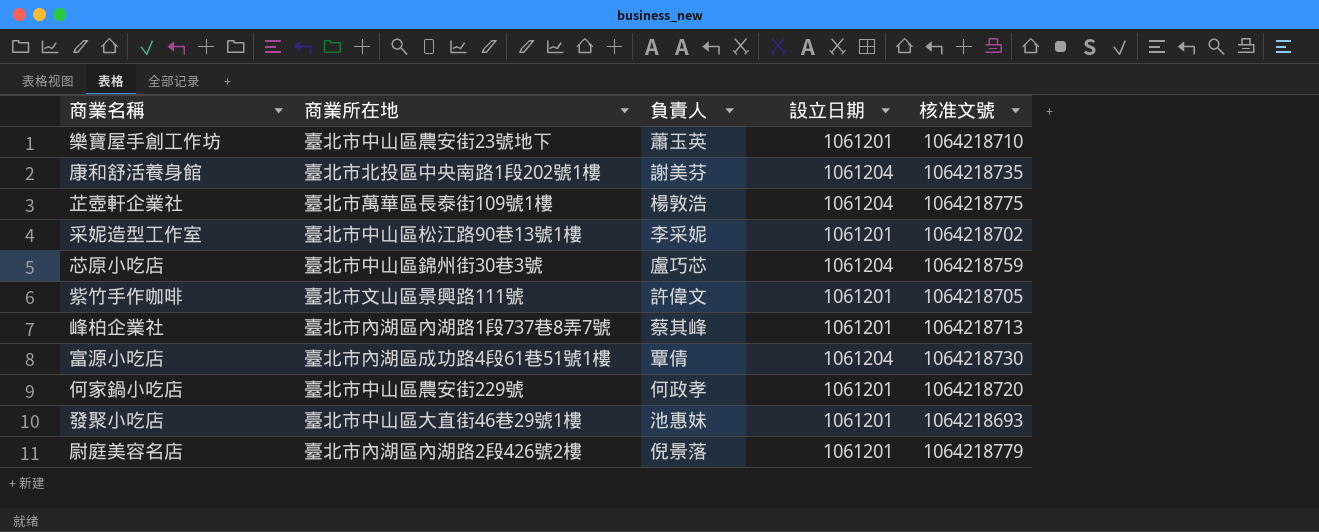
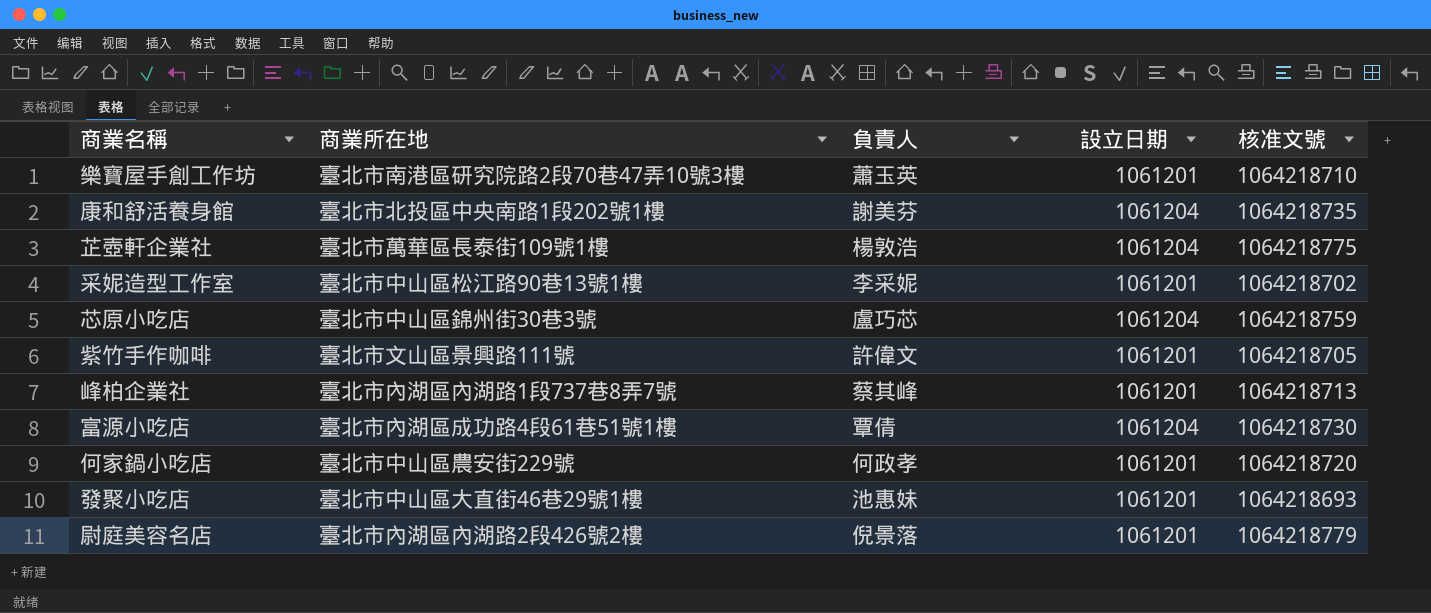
樂寶屋手創工作坊 | 商業所在地: 臺北市中山區農安街23號地下 -> 臺北市南港區研究院路2段70巷47弄10號3樓

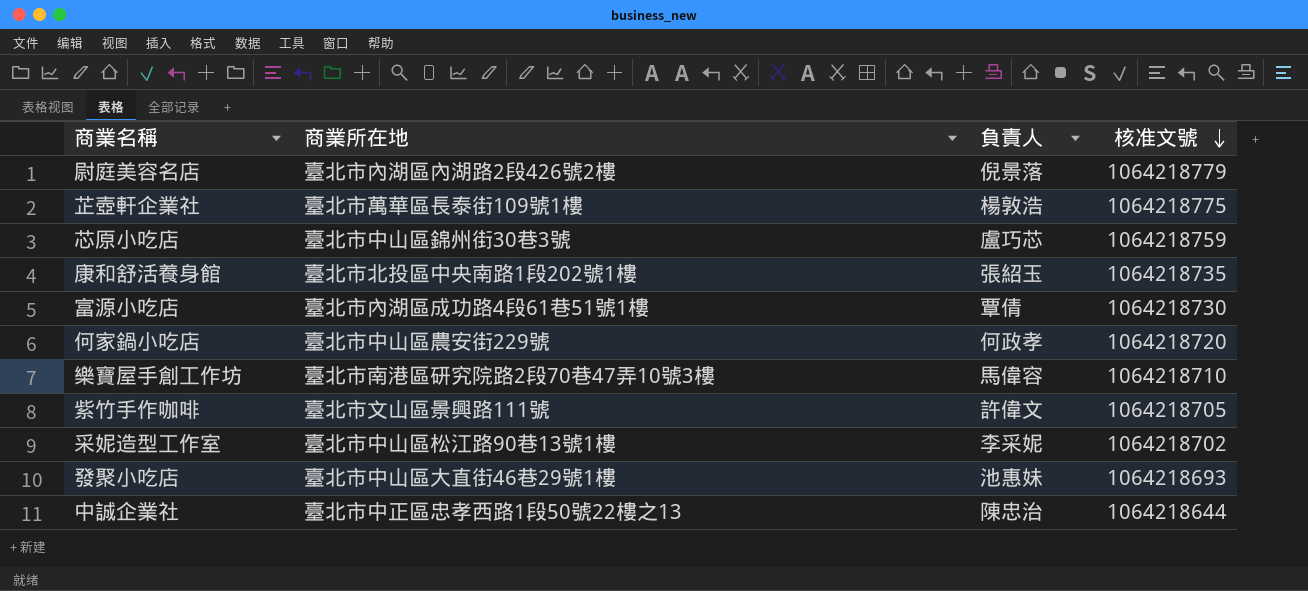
row order: none -> 核准文號 descending
column 設立日期 | position: 4 -> none
row 峰柏企業社: 臺北市內湖區內湖路1段737巷8弄7號 | 蔡其峰 | 1061201 | 1064218713 -> none
康和舒活養身館 | 負責人: 謝美芬 -> 張紹玉
樂寶屋手創工作坊 | 負責人: 蕭玉英 -> 馬偉容
row 中誠企業社: none -> 臺北市中正區忠孝西路1段50號22樓之13 | 陳忠治 | 1064218644

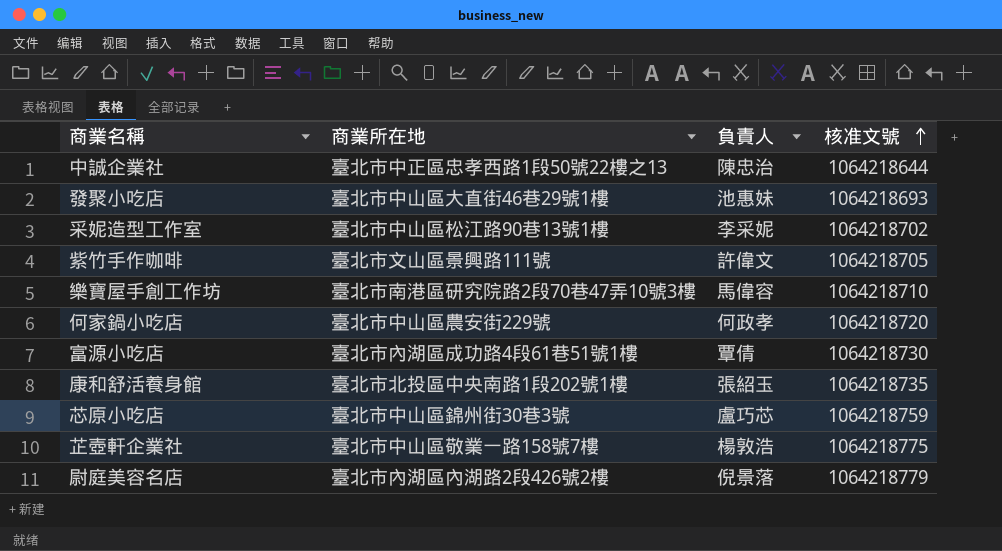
row order: 核准文號 descending -> 核准文號 ascending
芷壺軒企業社 | 商業所在地: 臺北市萬華區長泰街109號1樓 -> 臺北市中山區敬業一路158號7樓

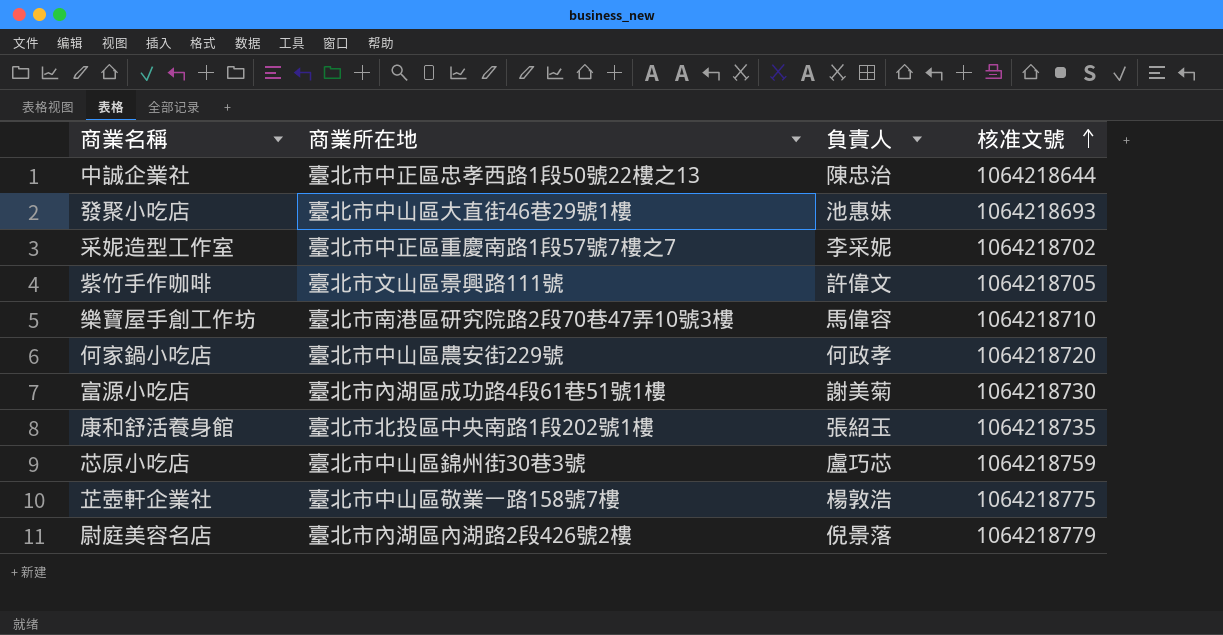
采妮造型工作室 | 商業所在地: 臺北市中山區松江路90巷13號1樓 -> 臺北市中正區重慶南路1段57號7樓之7
富源小吃店 | 負責人: 覃倩 -> 謝美菊

